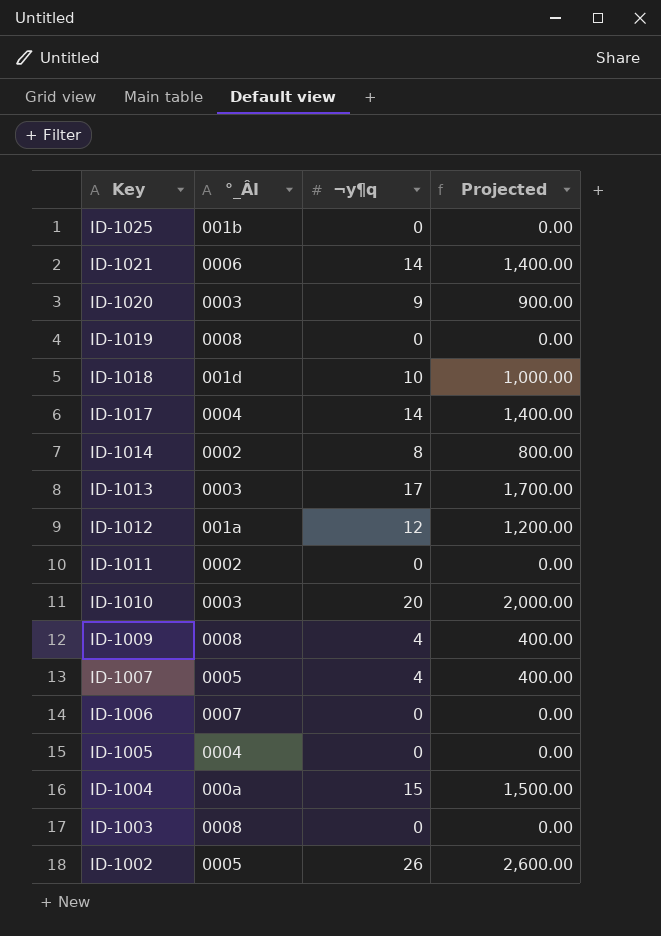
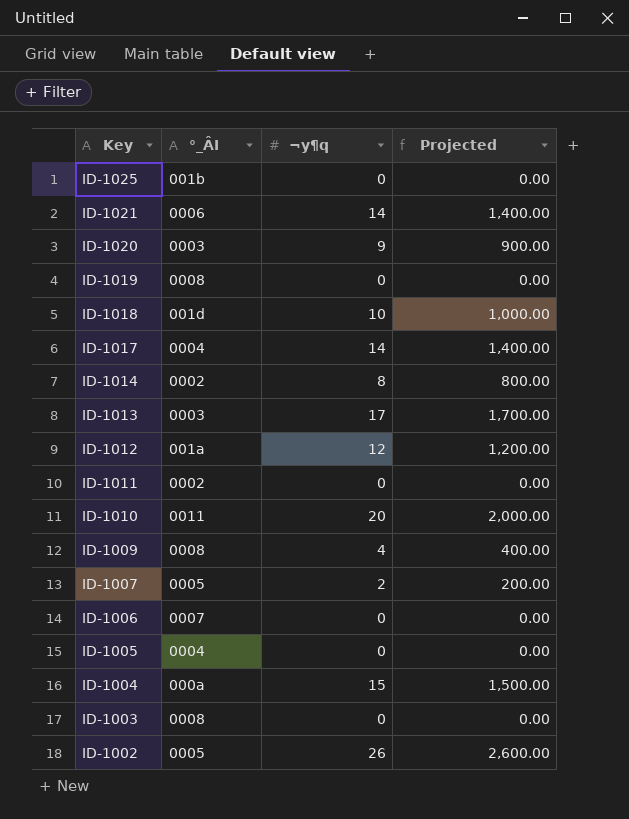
ID-1010 | °_ÂI: 0003 -> 0011
ID-1007 | ¬y¶q: 4 -> 2
ID-1007 | Projected: 400.00 -> 200.00

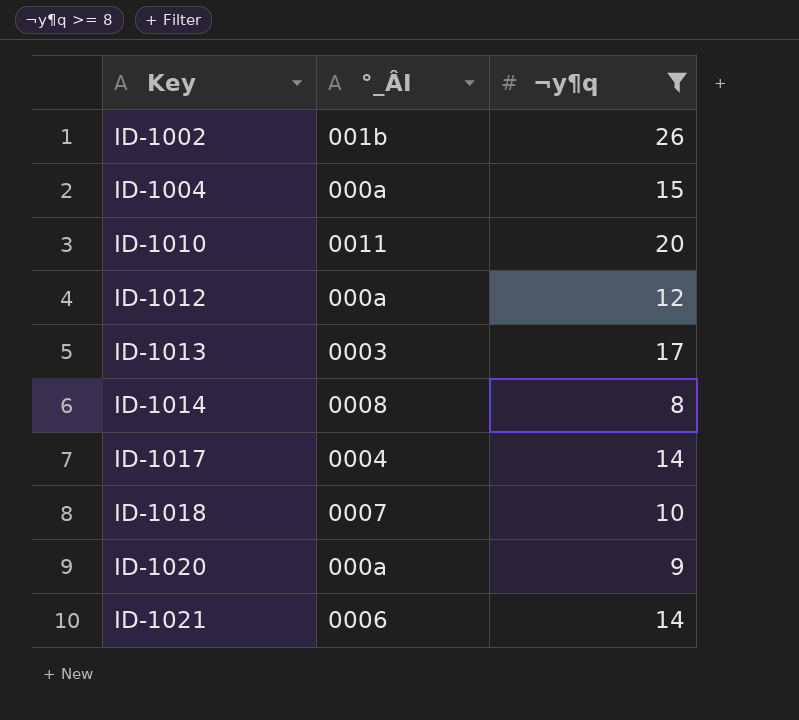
filter: none -> ¬y¶q >= 8
row order: Key descending -> Key ascending
column Projected | formula: [¬y¶q] * 100 -> none
ID-1002 | °_ÂI: 0005 -> 001b
ID-1012 | °_ÂI: 001a -> 000a
ID-1014 | °_ÂI: 0002 -> 0008
ID-1018 | °_ÂI: 001d -> 0007
ID-1020 | °_ÂI: 0003 -> 000a

